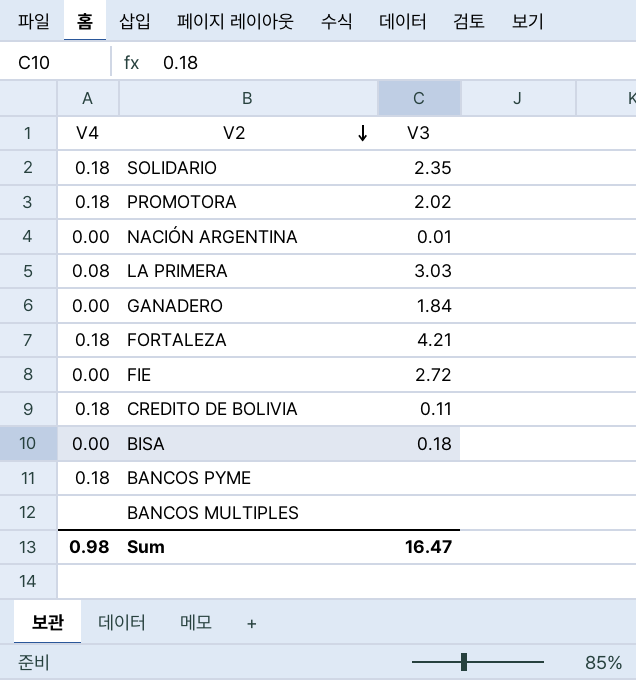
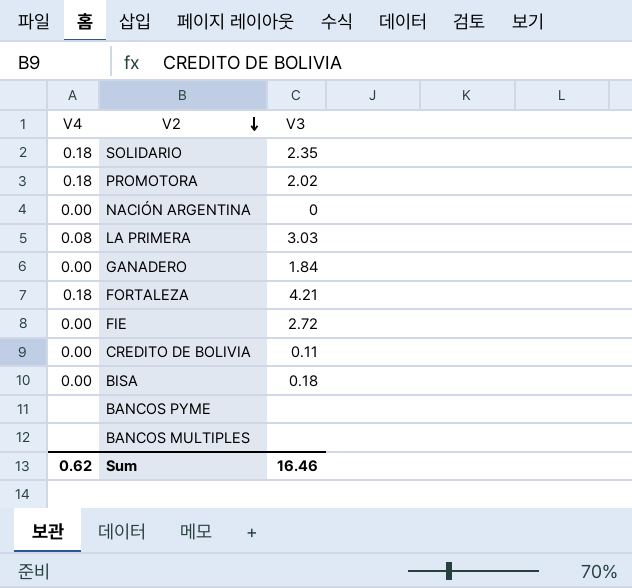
NACIÓN ARGENTINA | V3: 0.01 -> 0
CREDITO DE BOLIVIA | V4: 0.18 -> 0.00
BANCOS PYME | V4: 0.18 -> none
Sum | V4: 0.98 -> 0.62
Sum | V3: 16.47 -> 16.46

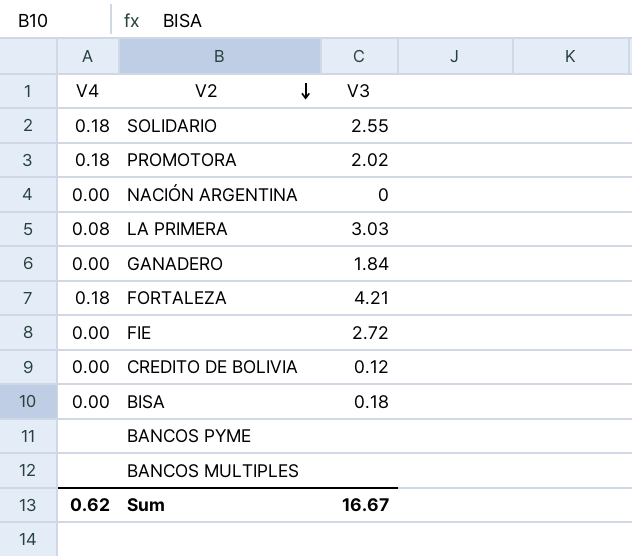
SOLIDARIO | V3: 2.35 -> 2.55
CREDITO DE BOLIVIA | V3: 0.11 -> 0.12
Sum | V3: 16.46 -> 16.67

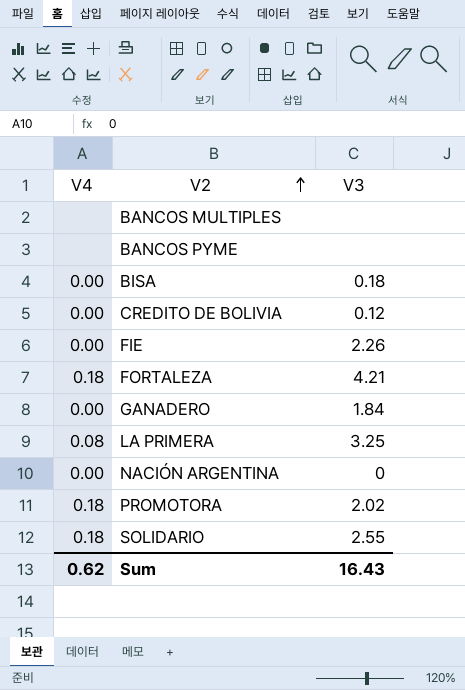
row order: V2 descending -> V2 ascending
FIE | V3: 2.72 -> 2.26
LA PRIMERA | V3: 3.03 -> 3.25
Sum | V3: 16.67 -> 16.43

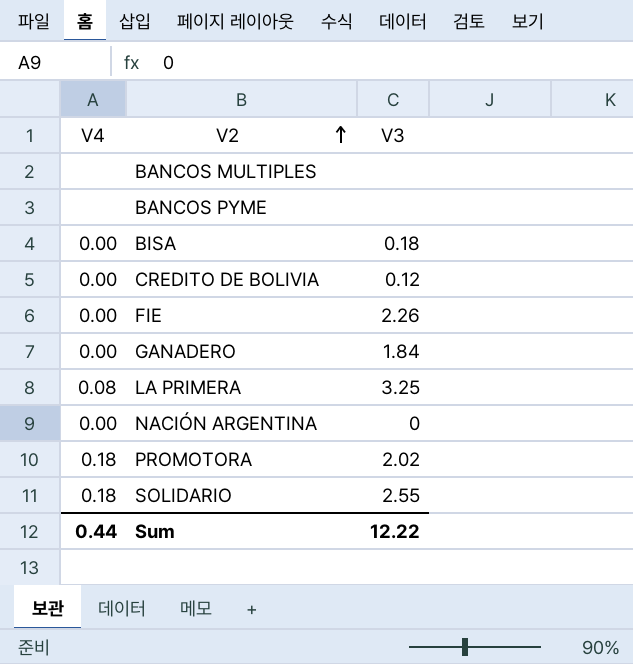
row FORTALEZA: 0.18 | 4.21 -> none
Sum | V4: 0.62 -> 0.44
Sum | V3: 16.43 -> 12.22

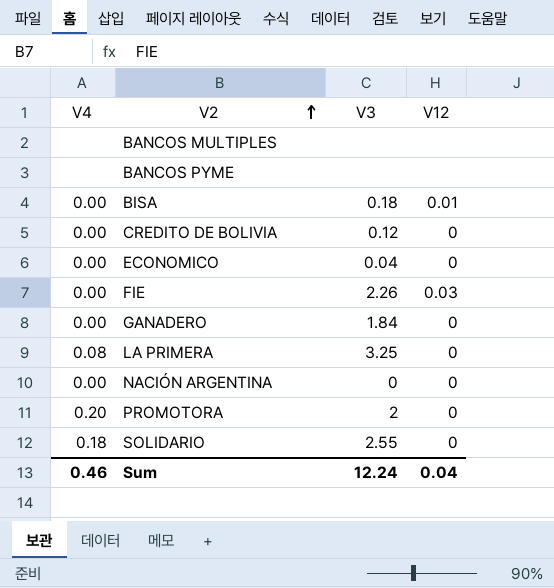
column V12 | position: none -> 4
row ECONOMICO: none -> 0.00 | 0.04 | 0
PROMOTORA | V4: 0.18 -> 0.20
PROMOTORA | V3: 2.02 -> 2
Sum | V4: 0.44 -> 0.46
Sum | V3: 12.22 -> 12.24

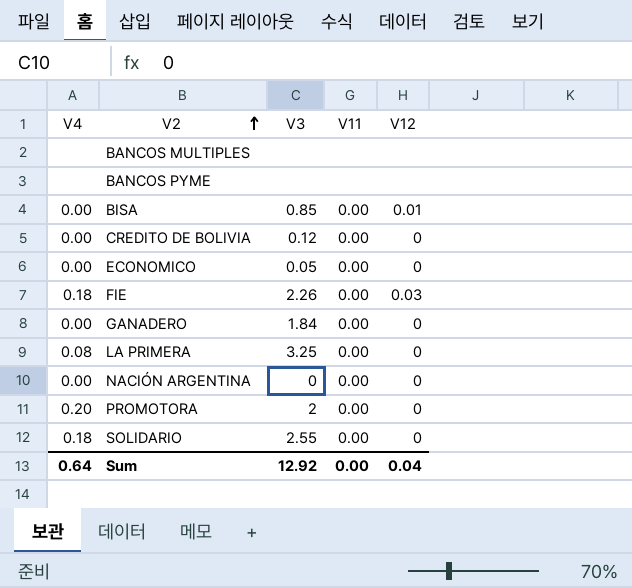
column V11 | position: none -> 4
BISA | V3: 0.18 -> 0.85
ECONOMICO | V3: 0.04 -> 0.05
FIE | V4: 0.00 -> 0.18
Sum | V4: 0.46 -> 0.64
Sum | V3: 12.24 -> 12.92

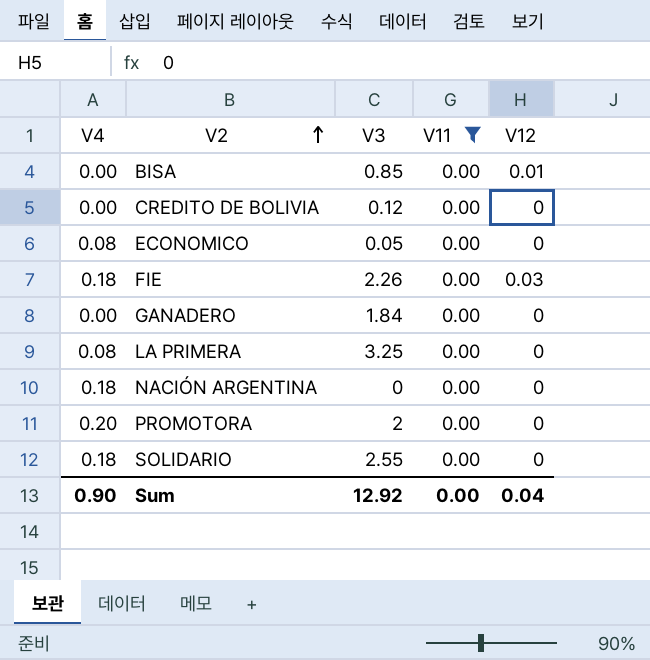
filter: none -> V11 = 0.00
ECONOMICO | V4: 0.00 -> 0.08
NACIÓN ARGENTINA | V4: 0.00 -> 0.18
Sum | V4: 0.64 -> 0.90

